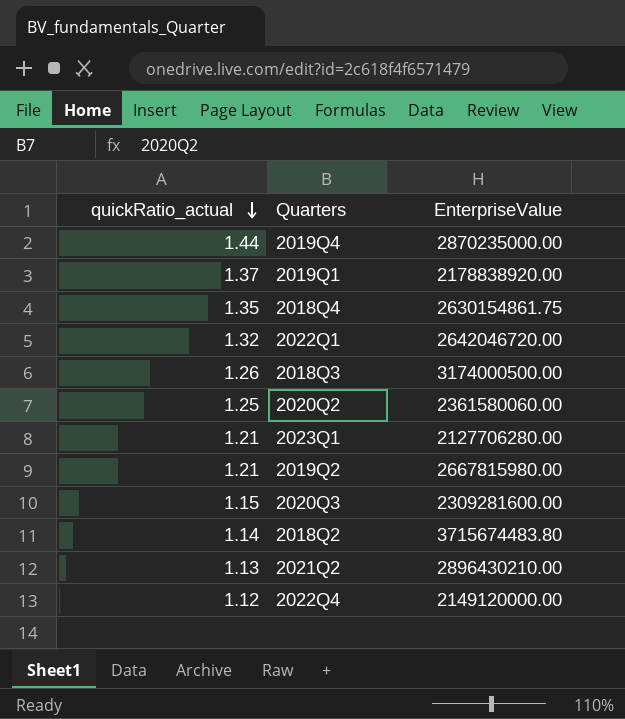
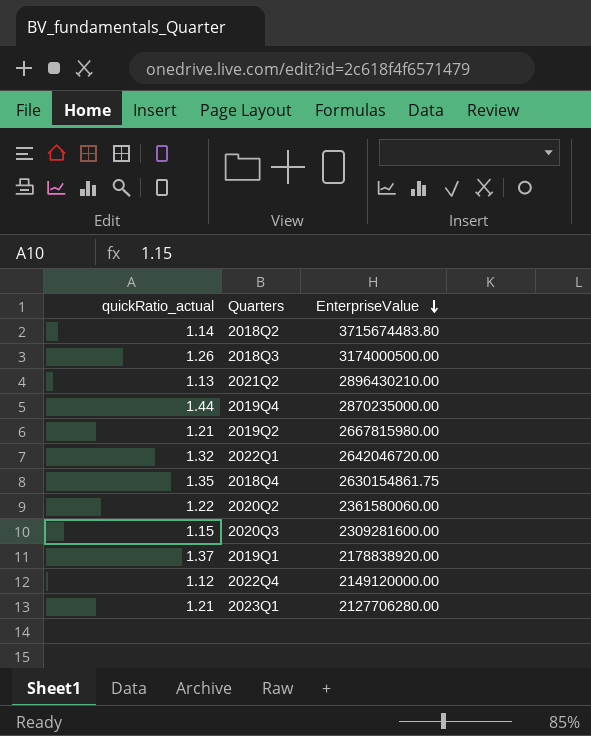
row order: quickRatio_actual descending -> EnterpriseValue descending
2020Q2 | quickRatio_actual: 1.25 -> 1.22

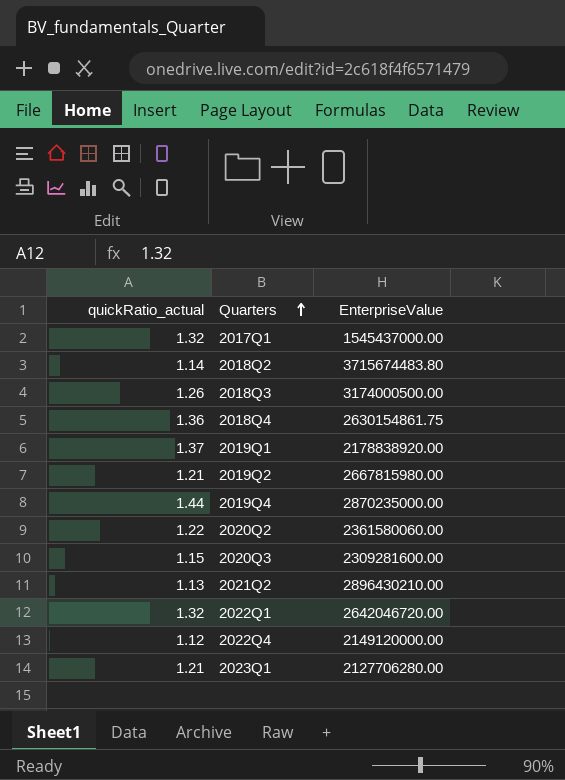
row order: EnterpriseValue descending -> Quarters ascending
row 2017Q1: none -> 1.32 | 1545437000.00
2018Q4 | quickRatio_actual: 1.35 -> 1.36

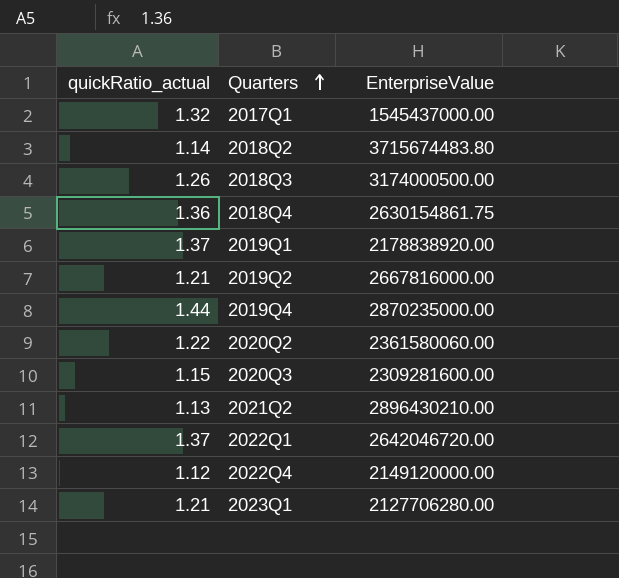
2019Q2 | EnterpriseValue: 2667815980.00 -> 2667816000.00
2022Q1 | quickRatio_actual: 1.32 -> 1.37

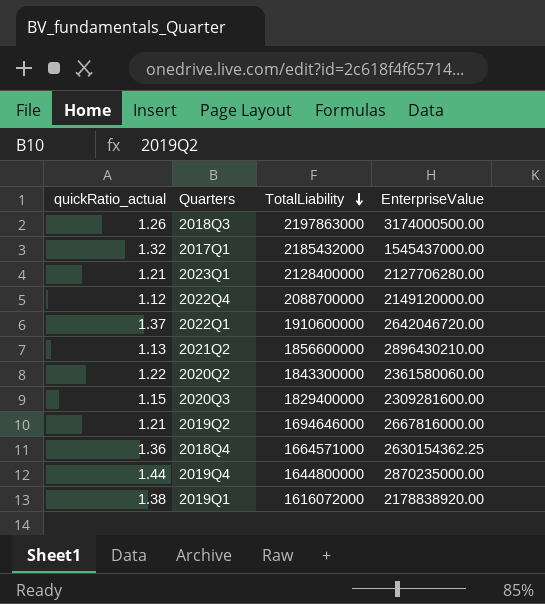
row order: Quarters ascending -> TotalLiability descending
column TotalLiability | position: none -> 3
row 2018Q2: 1.14 | 3715674483.80 -> none
2018Q4 | EnterpriseValue: 2630154861.75 -> 2630154362.25
2019Q1 | quickRatio_actual: 1.37 -> 1.38

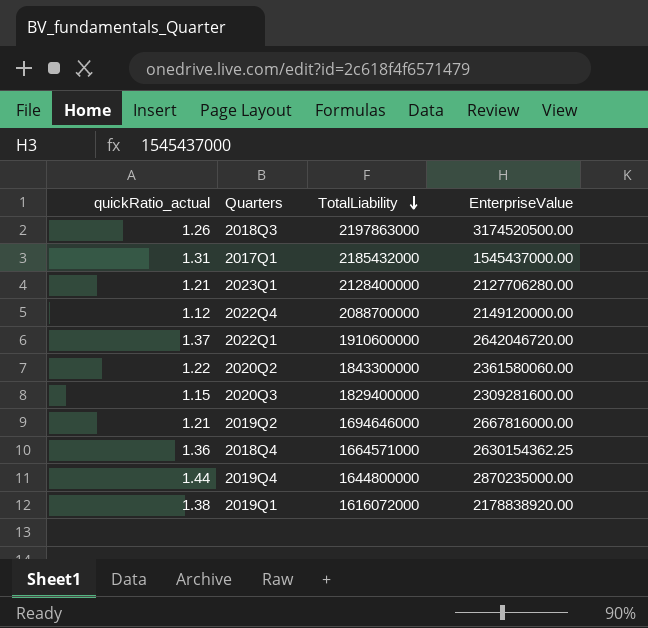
row 2021Q2: 1.13 | 1856600000 | 2896430210.00 -> none
2018Q3 | EnterpriseValue: 3174000500.00 -> 3174520500.00
2017Q1 | quickRatio_actual: 1.32 -> 1.31

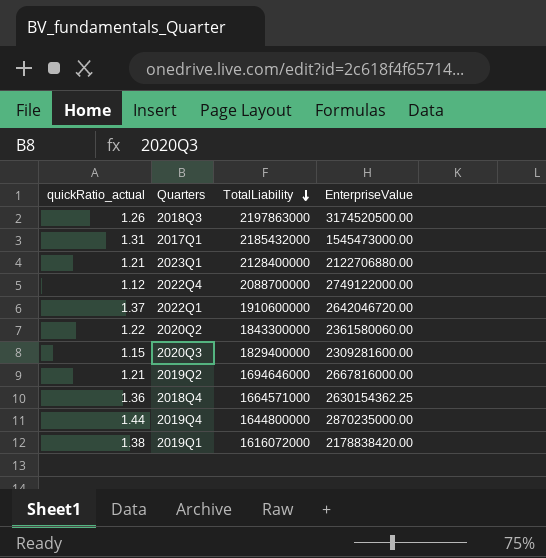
2017Q1 | EnterpriseValue: 1545437000.00 -> 1545473000.00
2023Q1 | EnterpriseValue: 2127706280.00 -> 2122706880.00
2022Q4 | EnterpriseValue: 2149120000.00 -> 2749122000.00
2019Q1 | EnterpriseValue: 2178838920.00 -> 2178838420.00

